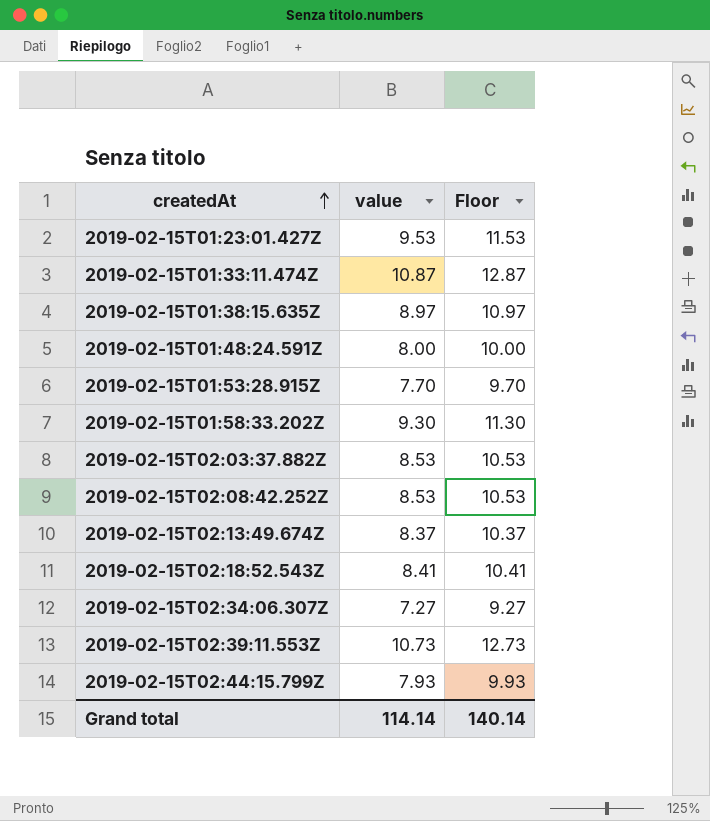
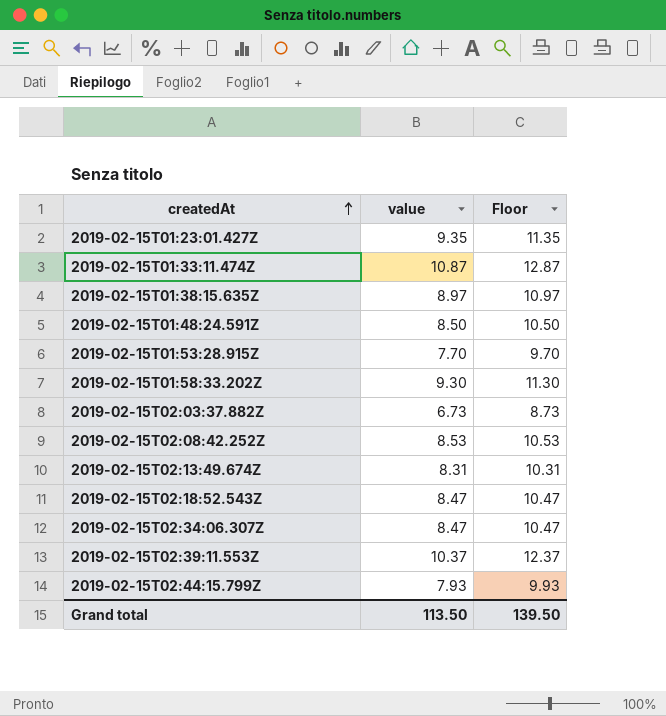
2019-02-15T01:23:01.427Z | value: 9.53 -> 9.35
2019-02-15T01:23:01.427Z | Floor: 11.53 -> 11.35
2019-02-15T01:48:24.591Z | value: 8.00 -> 8.50
2019-02-15T01:48:24.591Z | Floor: 10.00 -> 10.50
2019-02-15T02:03:37.882Z | value: 8.53 -> 6.73
2019-02-15T02:03:37.882Z | Floor: 10.53 -> 8.73
2019-02-15T02:13:49.674Z | value: 8.37 -> 8.31
2019-02-15T02:13:49.674Z | Floor: 10.37 -> 10.31
2019-02-15T02:18:52.543Z | value: 8.41 -> 8.47
2019-02-15T02:18:52.543Z | Floor: 10.41 -> 10.47
2019-02-15T02:34:06.307Z | value: 7.27 -> 8.47
2019-02-15T02:34:06.307Z | Floor: 9.27 -> 10.47
2019-02-15T02:39:11.553Z | value: 10.73 -> 10.37
2019-02-15T02:39:11.553Z | Floor: 12.73 -> 12.37
Grand total | value: 114.14 -> 113.50
Grand total | Floor: 140.14 -> 139.50

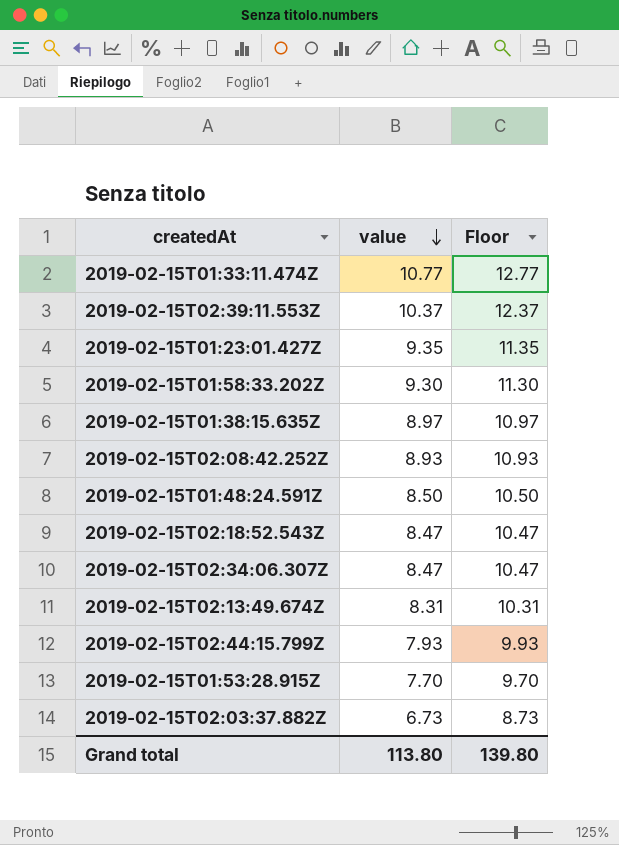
row order: createdAt ascending -> value descending
2019-02-15T01:33:11.474Z | value: 10.87 -> 10.77
2019-02-15T01:33:11.474Z | Floor: 12.87 -> 12.77
2019-02-15T02:08:42.252Z | value: 8.53 -> 8.93
2019-02-15T02:08:42.252Z | Floor: 10.53 -> 10.93
Grand total | value: 113.50 -> 113.80
Grand total | Floor: 139.50 -> 139.80

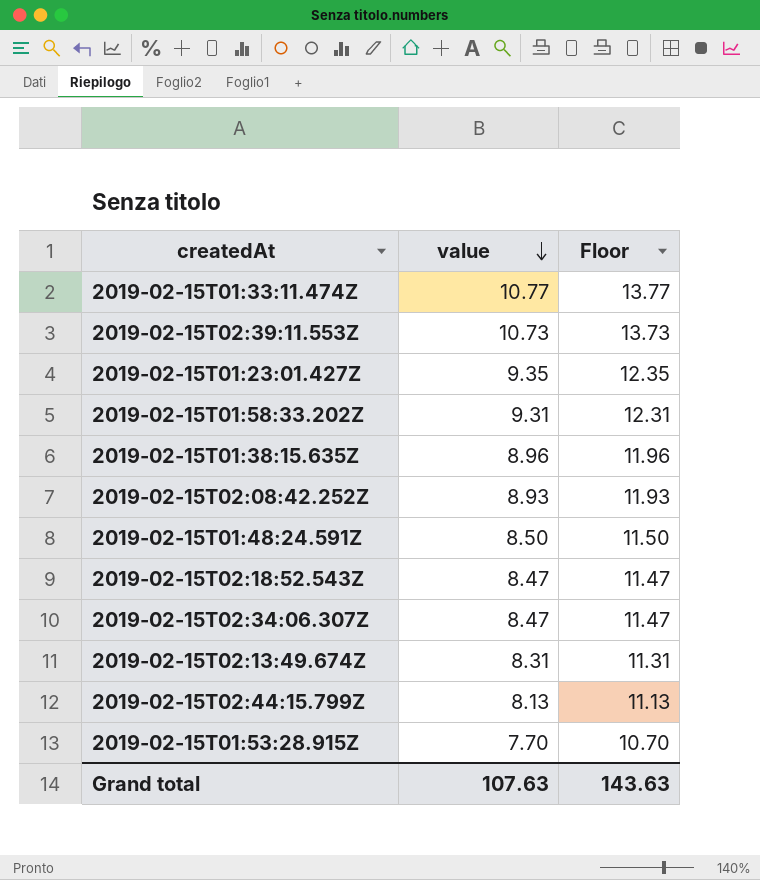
column Floor | formula: [value] + 2 -> [value] + 3
row 2019-02-15T02:03:37.882Z: 6.73 | 8.73 -> none
2019-02-15T02:39:11.553Z | value: 10.37 -> 10.73
2019-02-15T01:58:33.202Z | value: 9.30 -> 9.31
2019-02-15T01:38:15.635Z | value: 8.97 -> 8.96
2019-02-15T02:44:15.799Z | value: 7.93 -> 8.13
Grand total | value: 113.80 -> 107.63
Grand total | Floor: 139.80 -> 143.63

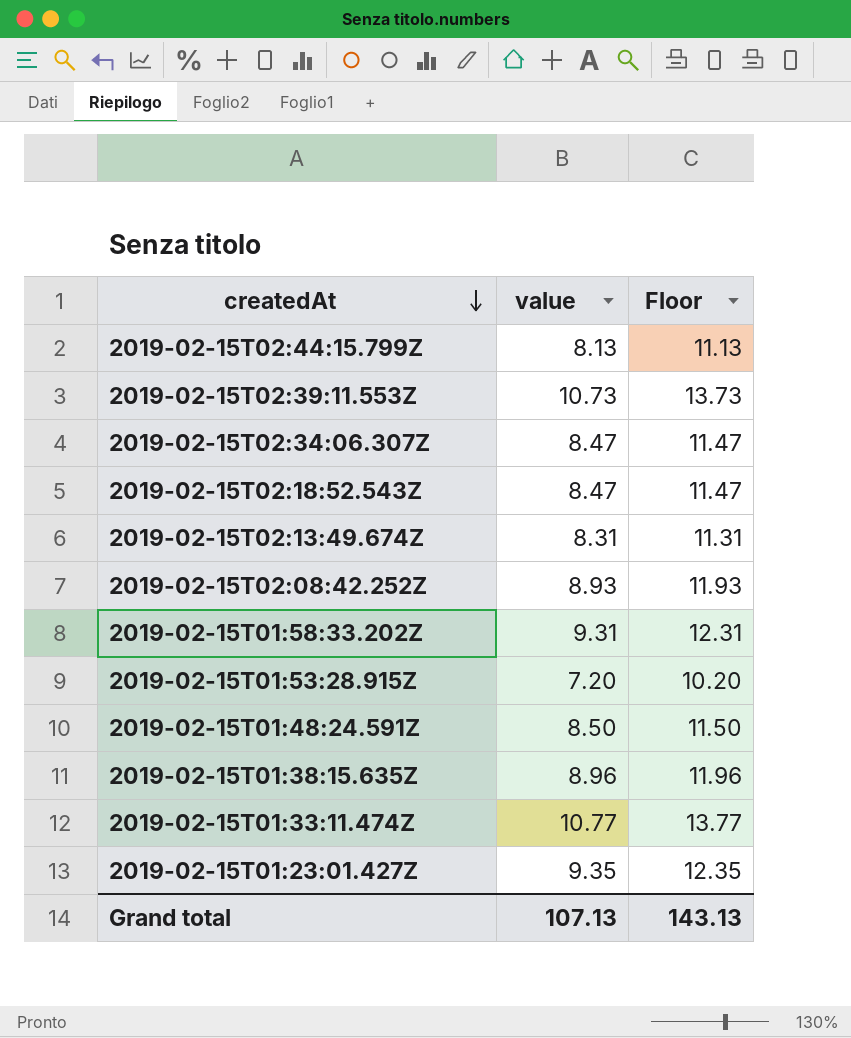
row order: value descending -> createdAt descending
2019-02-15T01:53:28.915Z | value: 7.70 -> 7.20
2019-02-15T01:53:28.915Z | Floor: 10.70 -> 10.20
Grand total | value: 107.63 -> 107.13
Grand total | Floor: 143.63 -> 143.13

